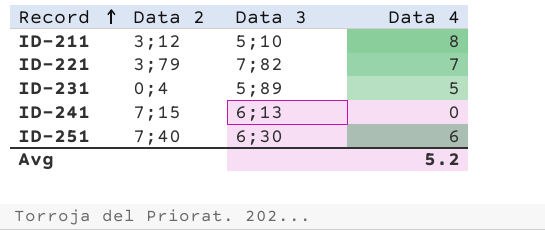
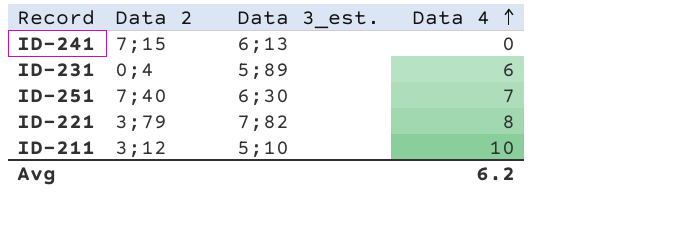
row order: Record ascending -> Data 4 ascending
column name: Data 3 -> Data 3_est.
ID-231 | Data 4: 5 -> 6
ID-251 | Data 4: 6 -> 7
ID-221 | Data 4: 7 -> 8
ID-211 | Data 4: 8 -> 10
Avg | Data 4: 5.2 -> 6.2

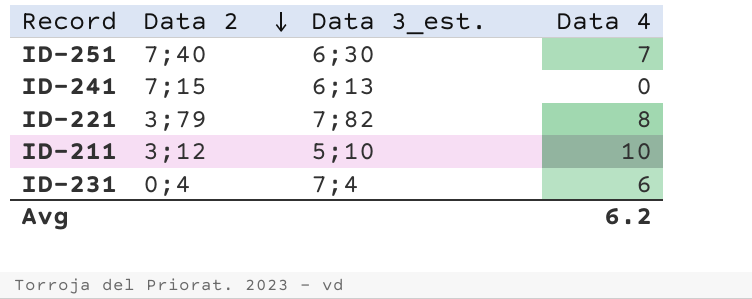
row order: Data 4 ascending -> Data 2 descending
ID-231 | Data 3_est.: 5;89 -> 7;4

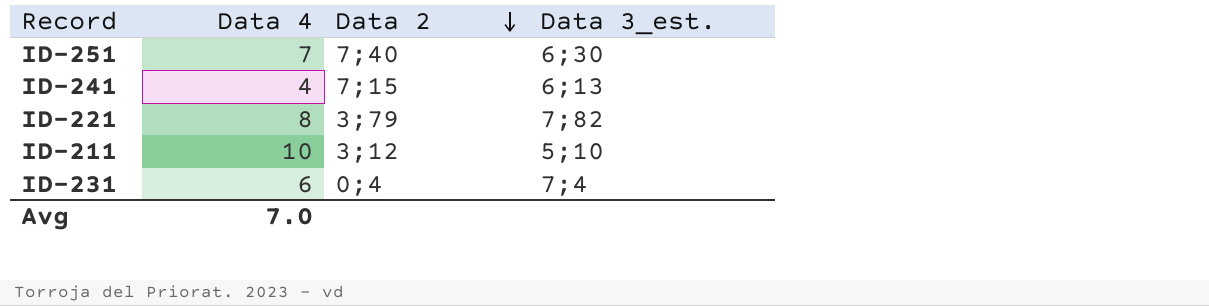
column Data 4 | position: 4 -> 2
ID-241 | Data 4: 0 -> 4
Avg | Data 4: 6.2 -> 7.0

